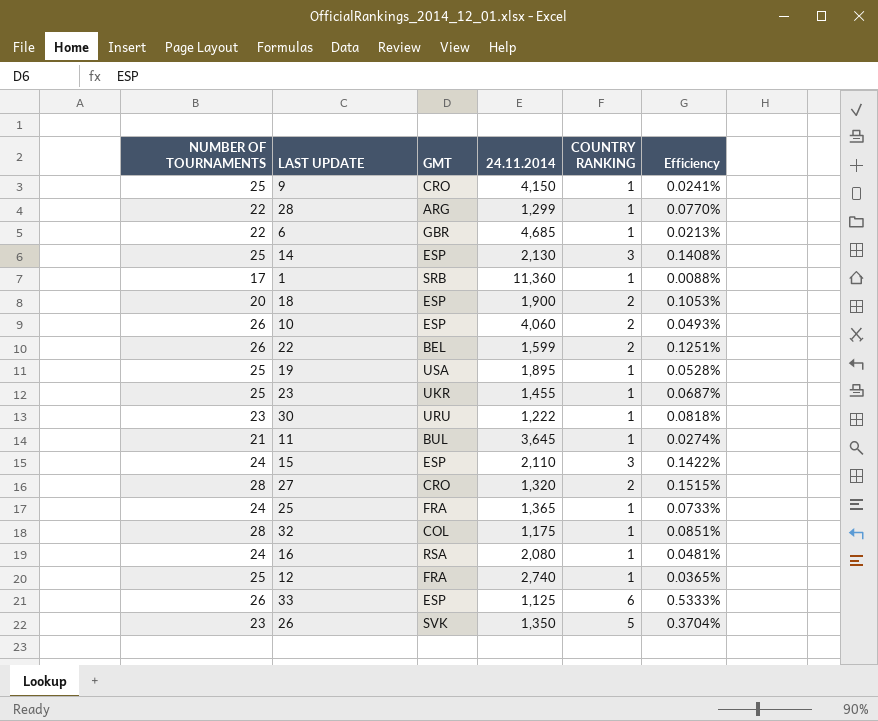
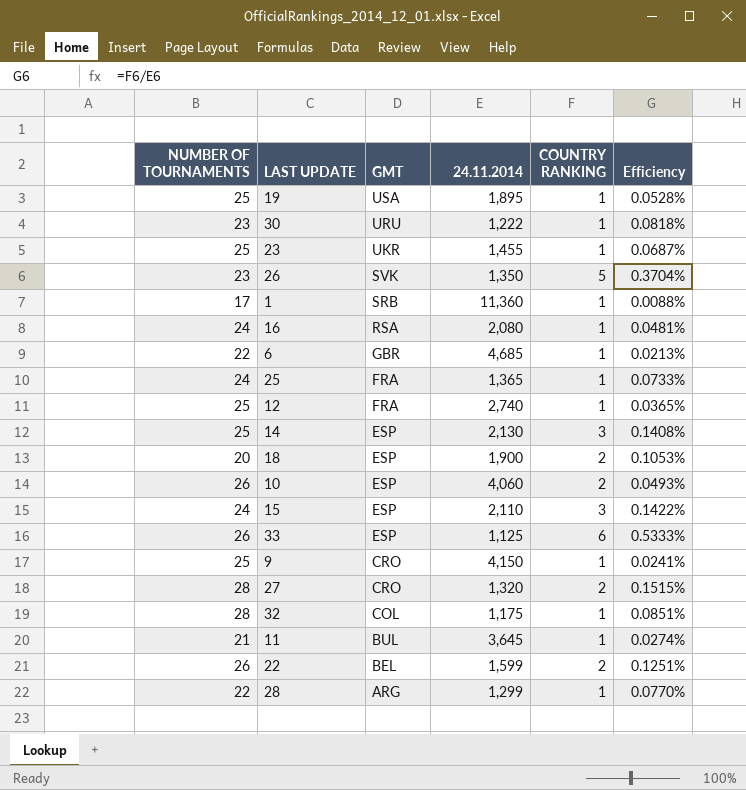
row order: none -> GMT descending

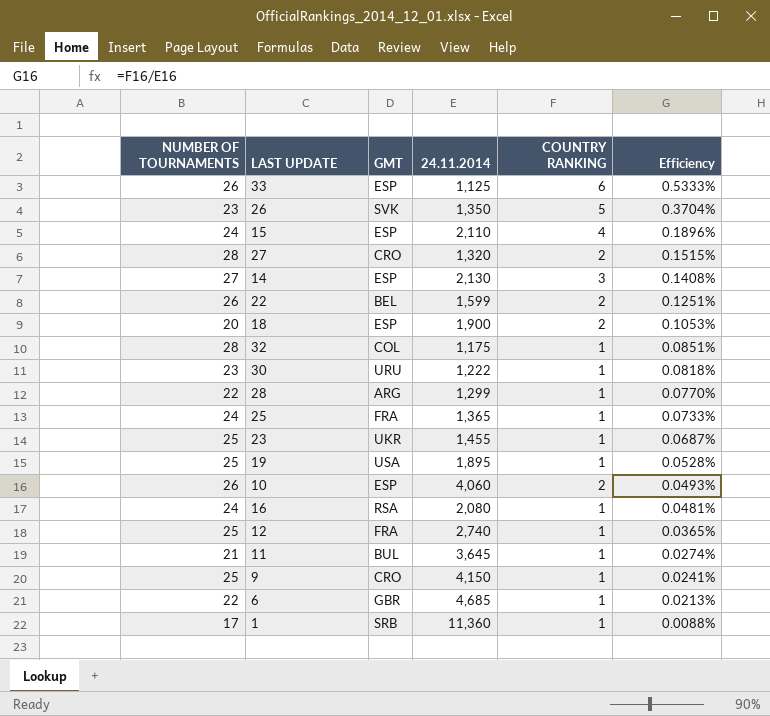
row order: GMT descending -> Efficiency descending
15 | COUNTRY RANKING: 3 -> 4
15 | Efficiency: 0.1422% -> 0.1896%
14 | NUMBER OF TOURNAMENTS: 25 -> 27

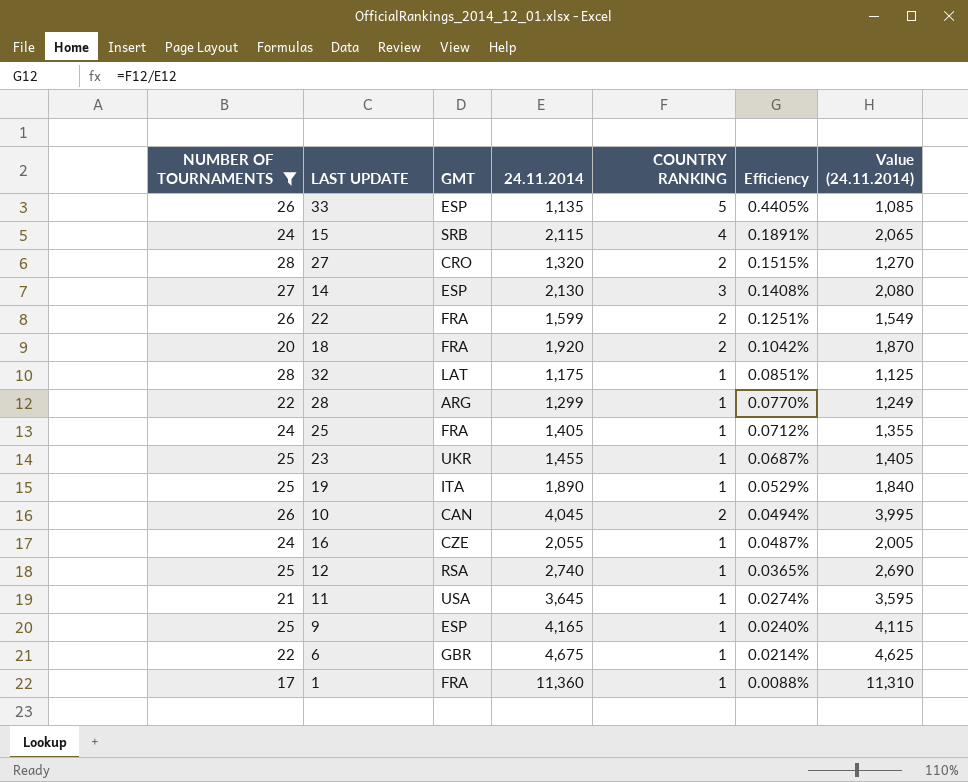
filter: none -> NUMBER OF TOURNAMENTS != 23
column Value (24.11.2014) | formula: none -> [24.11.2014] - 50
33 | 24.11.2014: 1,125 -> 1,135
33 | COUNTRY RANKING: 6 -> 5
33 | Efficiency: 0.5333% -> 0.4405%
15 | GMT: ESP -> SRB
15 | 24.11.2014: 2,110 -> 2,115
15 | Efficiency: 0.1896% -> 0.1891%
22 | GMT: BEL -> FRA
18 | GMT: ESP -> FRA
18 | 24.11.2014: 1,900 -> 1,920
18 | Efficiency: 0.1053% -> 0.1042%
32 | GMT: COL -> LAT
25 | 24.11.2014: 1,365 -> 1,405
25 | Efficiency: 0.0733% -> 0.0712%
19 | GMT: USA -> ITA
19 | 24.11.2014: 1,895 -> 1,890
19 | Efficiency: 0.0528% -> 0.0529%
10 | GMT: ESP -> CAN
10 | 24.11.2014: 4,060 -> 4,045
10 | Efficiency: 0.0493% -> 0.0494%
16 | GMT: RSA -> CZE
16 | 24.11.2014: 2,080 -> 2,055
16 | Efficiency: 0.0481% -> 0.0487%
12 | GMT: FRA -> RSA
11 | GMT: BUL -> USA
9 | GMT: CRO -> ESP
9 | 24.11.2014: 4,150 -> 4,165
9 | Efficiency: 0.0241% -> 0.0240%
6 | 24.11.2014: 4,685 -> 4,675
6 | Efficiency: 0.0213% -> 0.0214%
1 | GMT: SRB -> FRA

